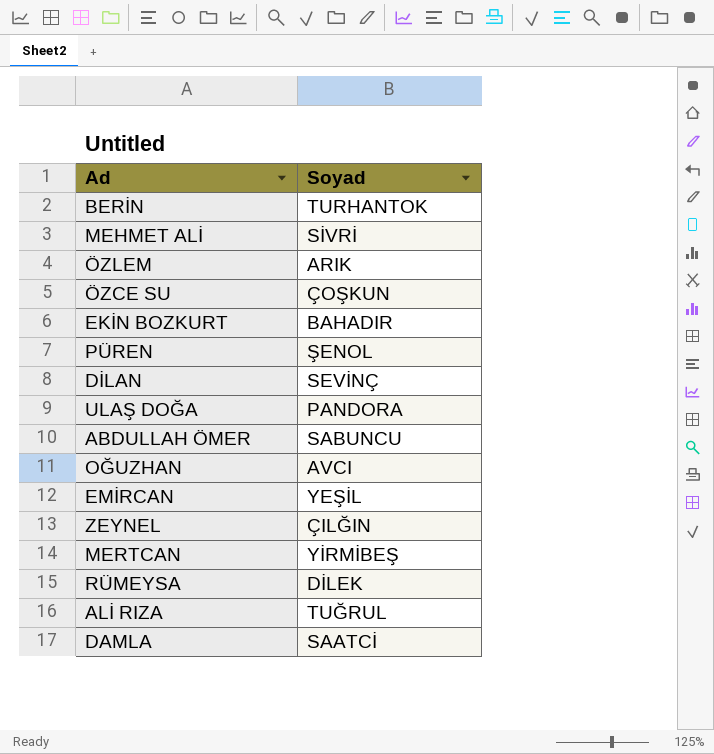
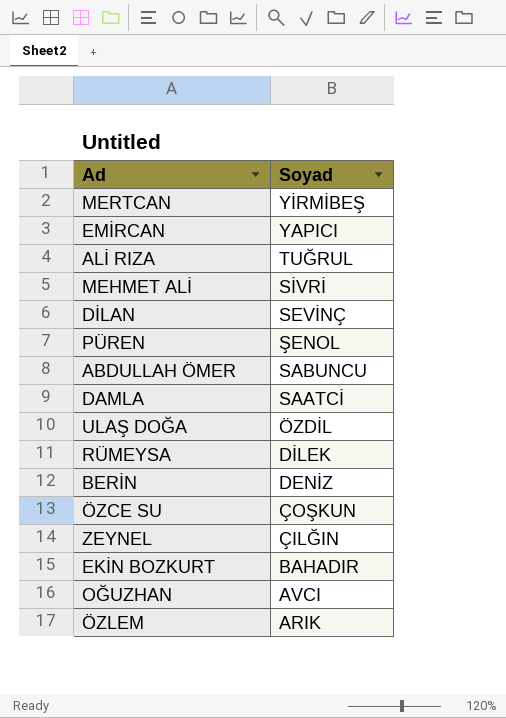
row order: none -> Soyad descending
EMİRCAN | Soyad: YEŞİL -> YAPICI
ULAŞ DOĞA | Soyad: PANDORA -> ÖZDİL
BERİN | Soyad: TURHANTOK -> DENİZ

